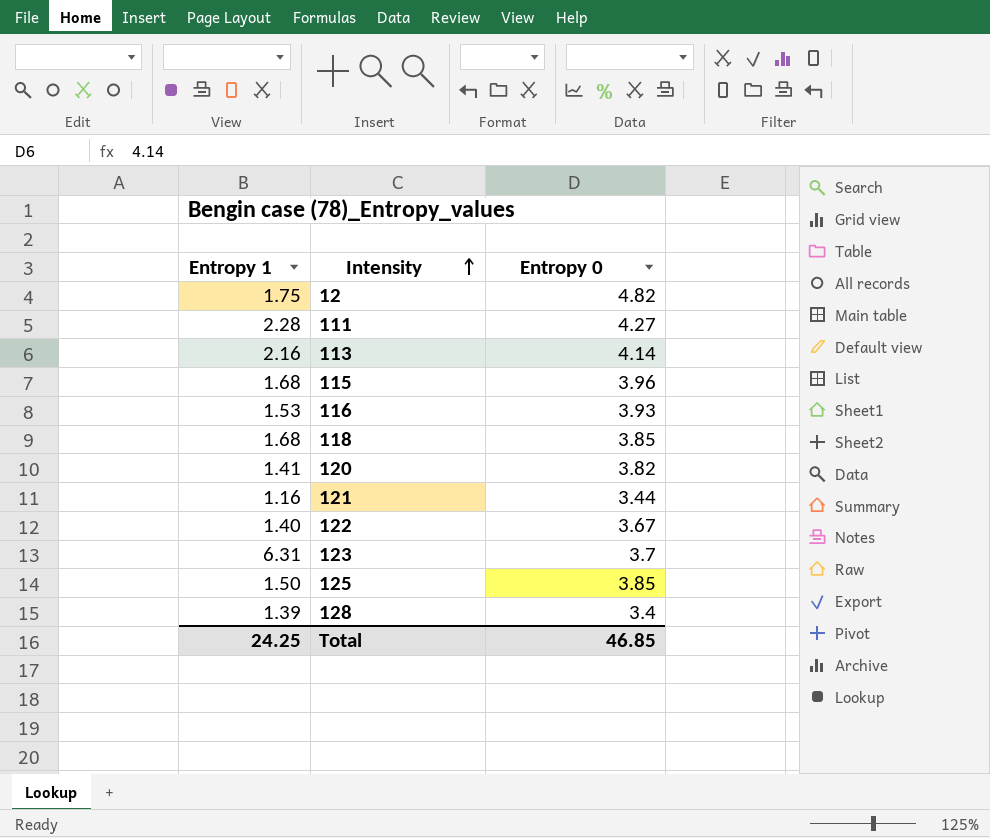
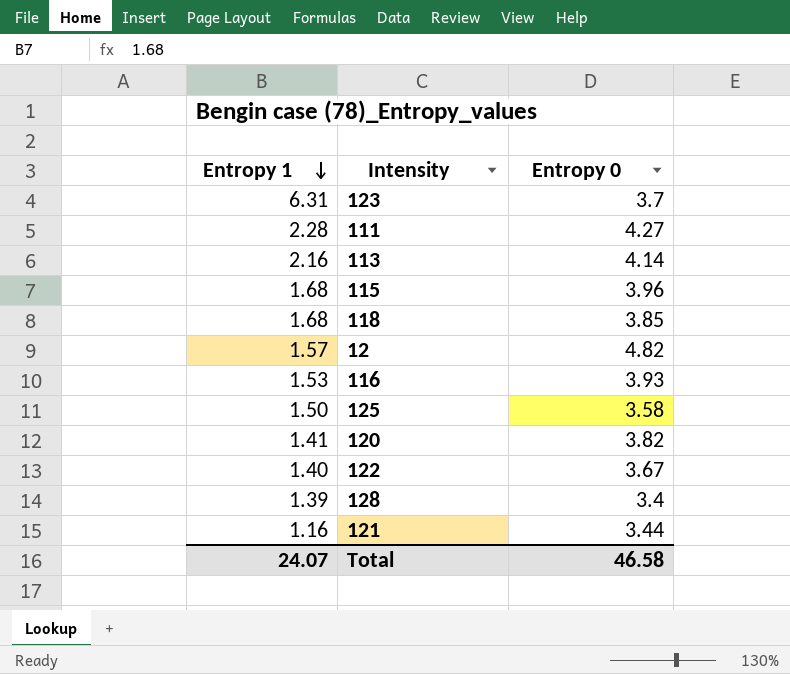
row order: Intensity ascending -> Entropy 1 descending
12 | Entropy 1: 1.75 -> 1.57
125 | Entropy 0: 3.85 -> 3.58
Total | Entropy 1: 24.25 -> 24.07
Total | Entropy 0: 46.85 -> 46.58

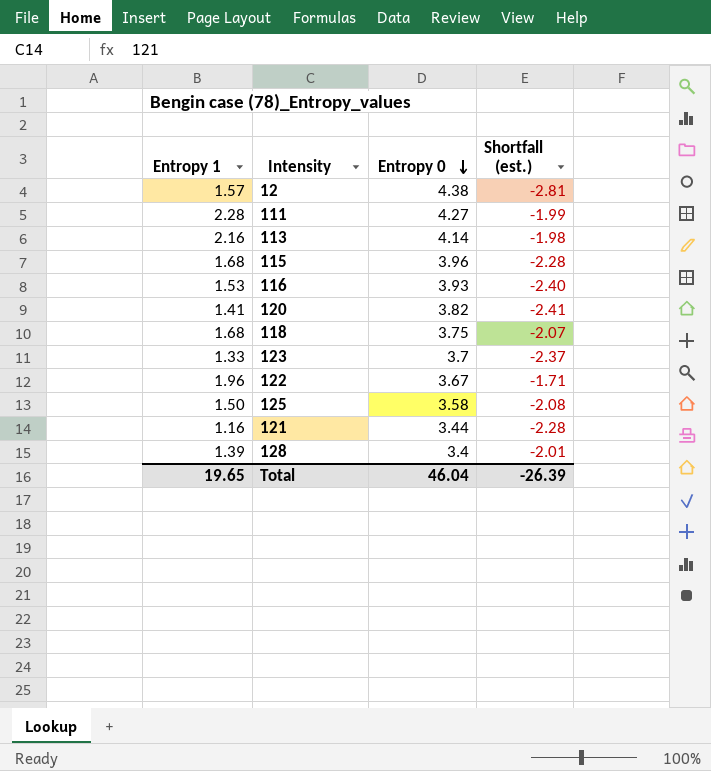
row order: Entropy 1 descending -> Entropy 0 descending
column Shortfall (est.) | formula: none -> [Entropy 1] - [Entropy 0]
12 | Entropy 0: 4.82 -> 4.38
118 | Entropy 0: 3.85 -> 3.75
123 | Entropy 1: 6.31 -> 1.33
122 | Entropy 1: 1.40 -> 1.96
Total | Entropy 1: 24.07 -> 19.65
Total | Entropy 0: 46.58 -> 46.04

